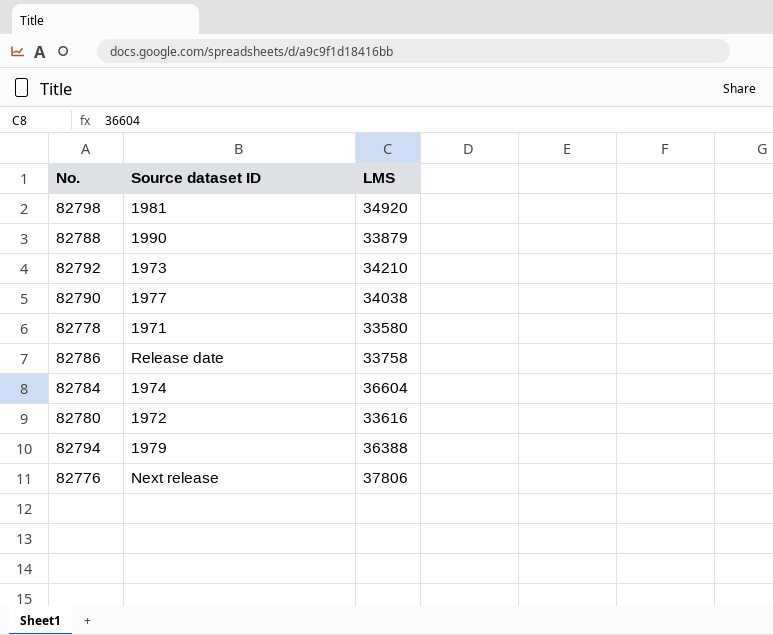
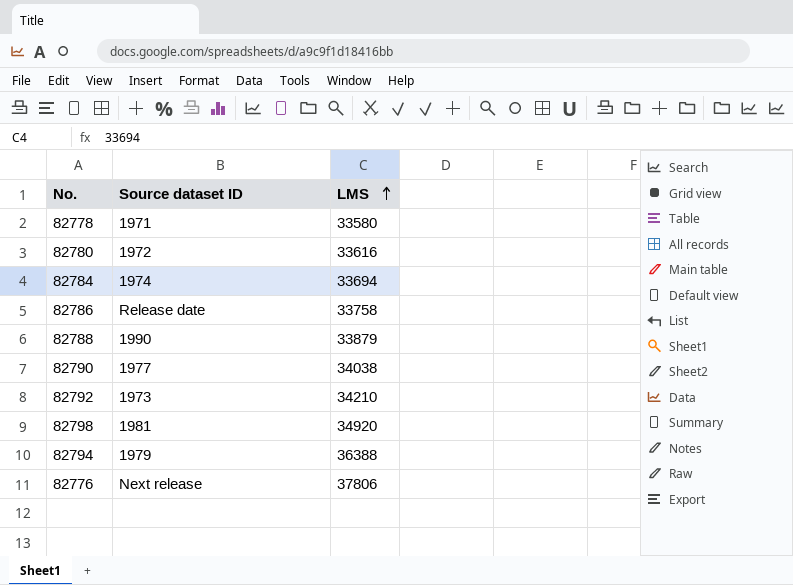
row order: none -> LMS ascending
82784 | LMS: 36604 -> 33694

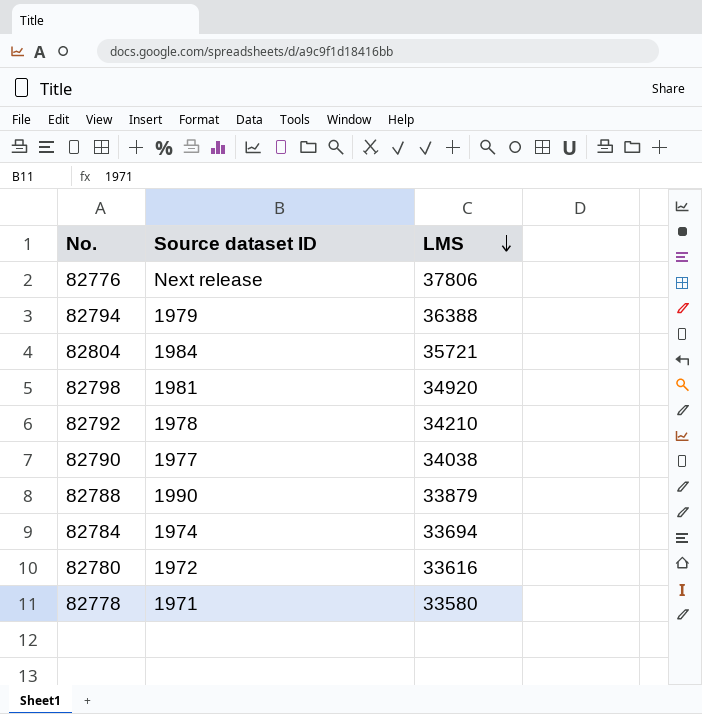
row order: LMS ascending -> LMS descending
row 82786: Release date | 33758 -> none
row 82804: none -> 1984 | 35721
82792 | Source dataset ID: 1973 -> 1978

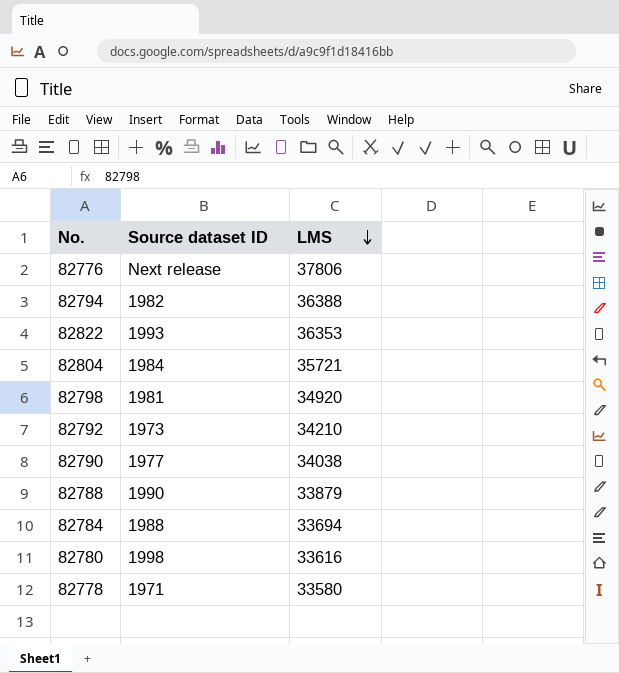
82794 | Source dataset ID: 1979 -> 1982
row 82822: none -> 1993 | 36353
82792 | Source dataset ID: 1978 -> 1973
82784 | Source dataset ID: 1974 -> 1988
82780 | Source dataset ID: 1972 -> 1998

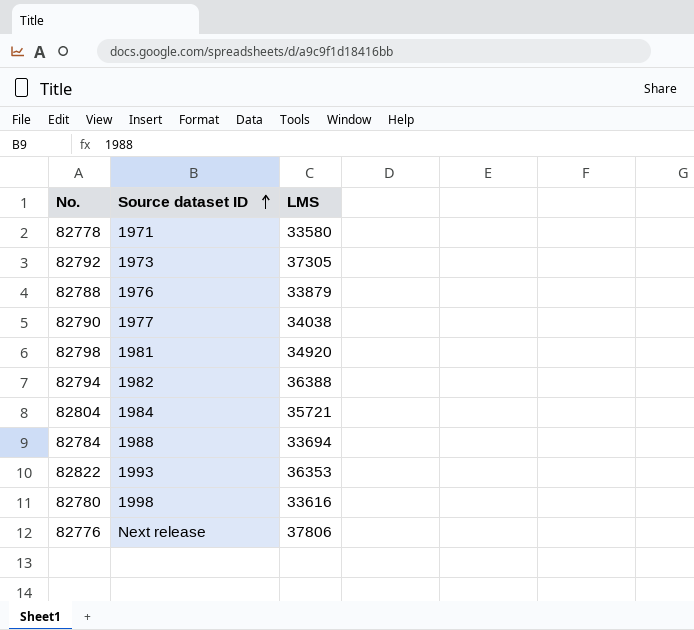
row order: LMS descending -> Source dataset ID ascending
82792 | LMS: 34210 -> 37305
82788 | Source dataset ID: 1990 -> 1976

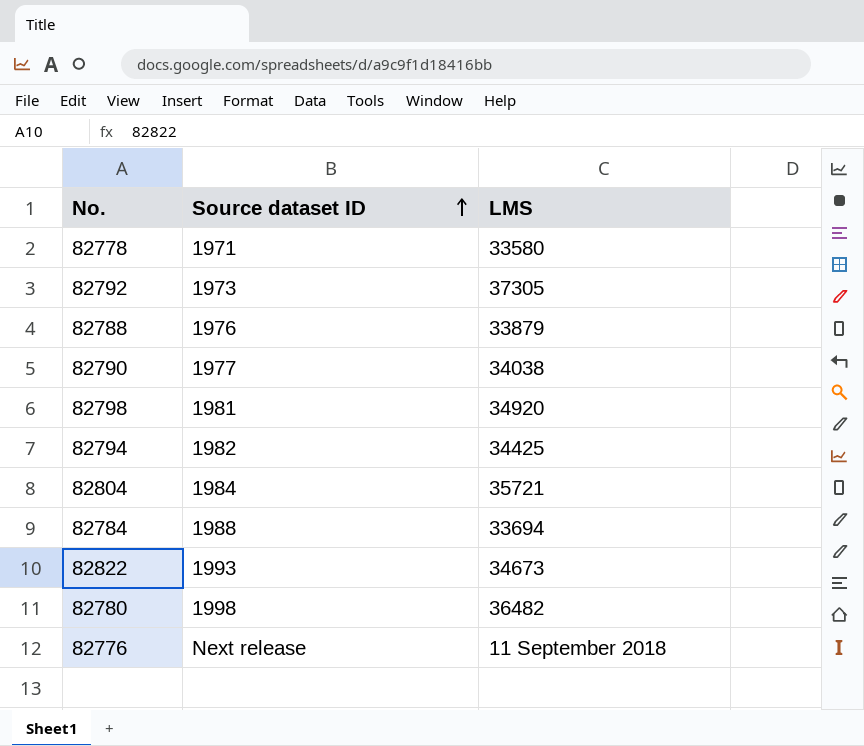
82794 | LMS: 36388 -> 34425
82822 | LMS: 36353 -> 34673
82780 | LMS: 33616 -> 36482
82776 | LMS: 37806 -> 11 September 2018

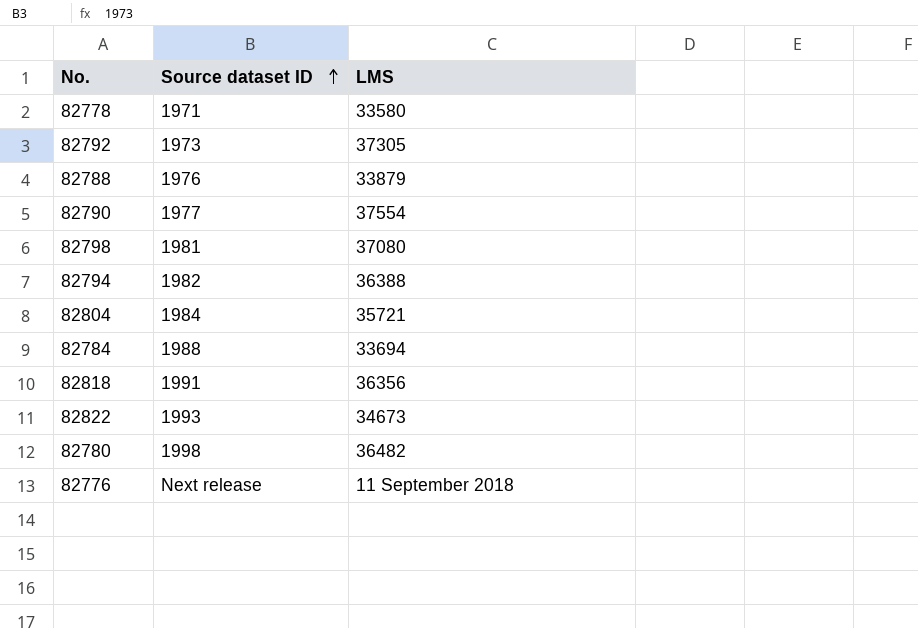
82790 | LMS: 34038 -> 37554
82798 | LMS: 34920 -> 37080
82794 | LMS: 34425 -> 36388
row 82818: none -> 1991 | 36356

